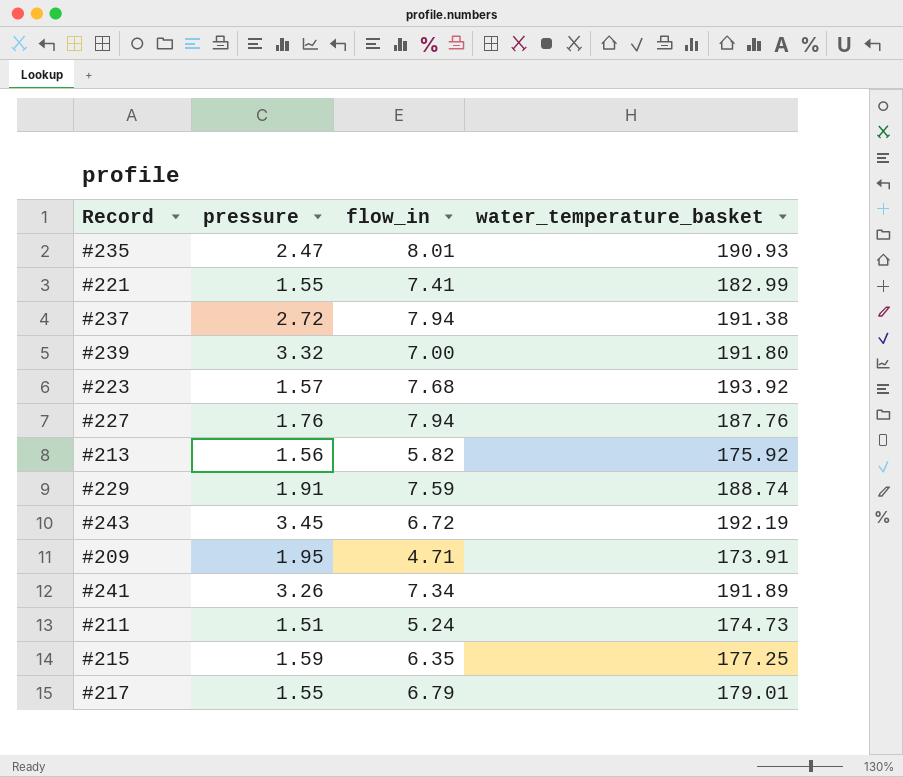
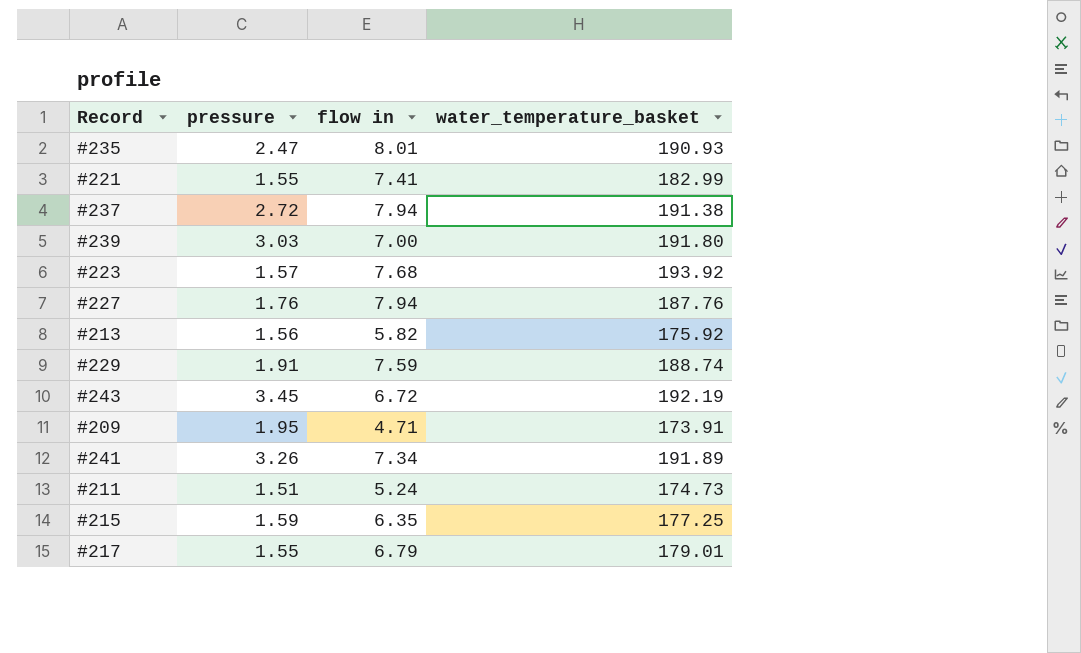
column name: flow_in -> flow in
#239 | pressure: 3.32 -> 3.03

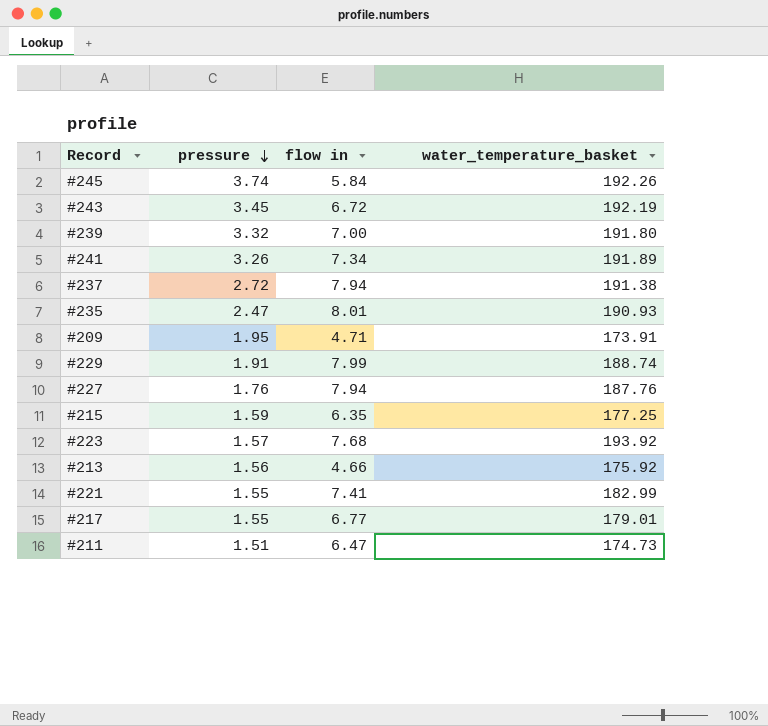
row order: none -> pressure descending
row #245: none -> 3.74 | 5.84 | 192.26
#239 | pressure: 3.03 -> 3.32
#229 | flow in: 7.59 -> 7.99
#213 | flow in: 5.82 -> 4.66
#217 | flow in: 6.79 -> 6.77
#211 | flow in: 5.24 -> 6.47

